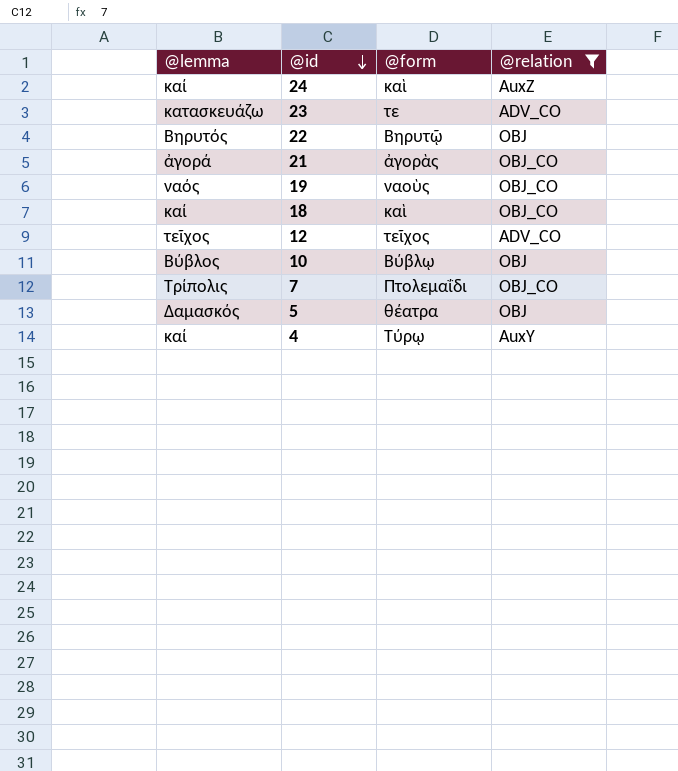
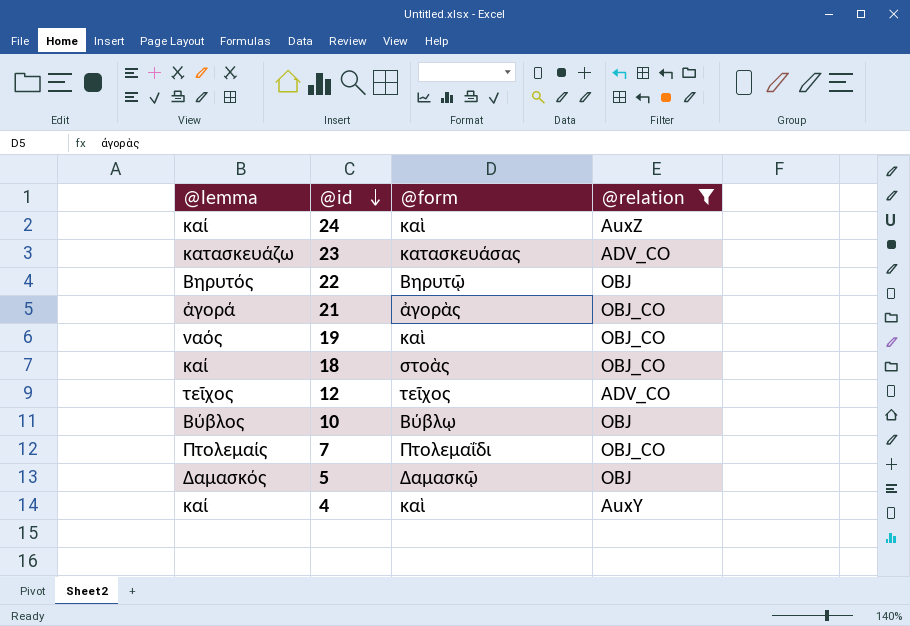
23 | @form: τε -> κατασκευάσας
19 | @form: ναοὺς -> καὶ
18 | @form: καὶ -> στοὰς
7 | @lemma: Τρίπολις -> Πτολεμαίς
5 | @form: θέατρα -> Δαμασκῷ
4 | @form: Τύρῳ -> καὶ

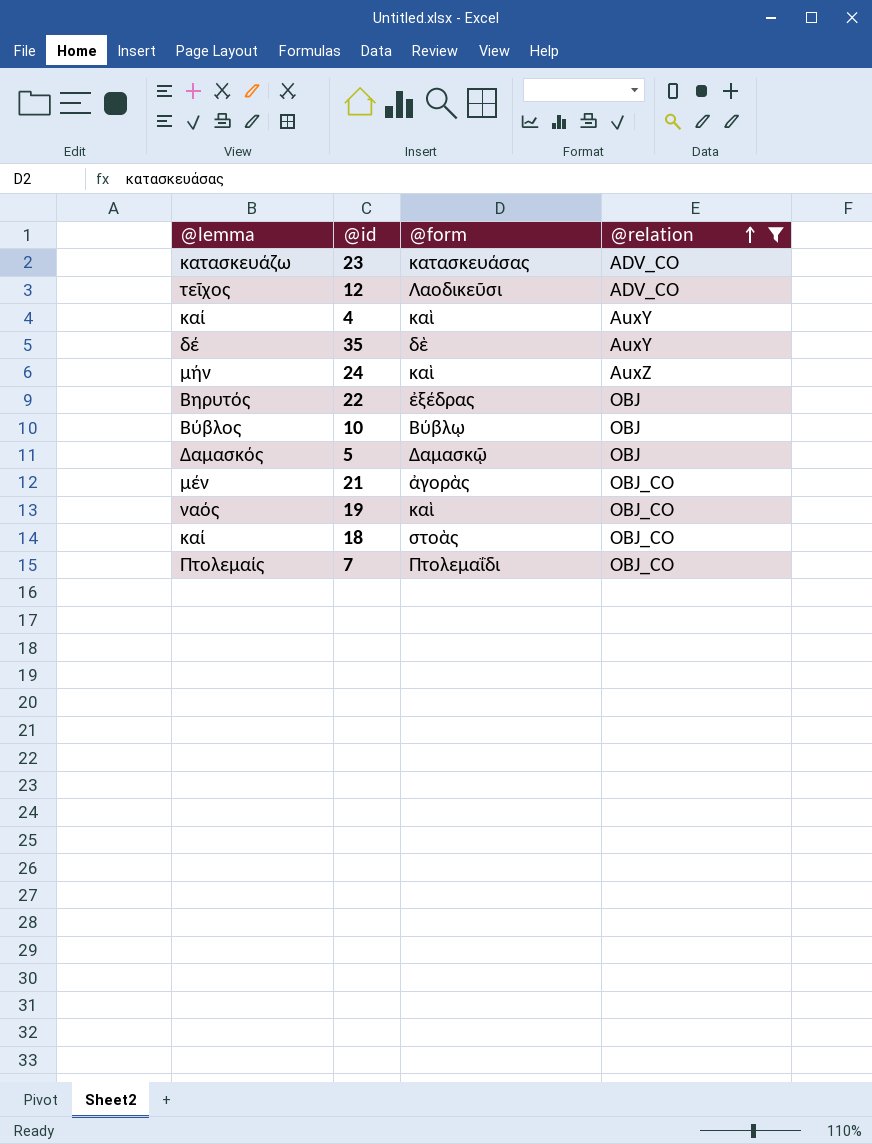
row order: @id descending -> @relation ascending
12 | @form: τεῖχος -> Λαοδικεῦσι
row 35: none -> δέ | δὲ | AuxY
24 | @lemma: καί -> μήν
22 | @form: Βηρυτῷ -> ἐξέδρας
21 | @lemma: ἀγορά -> μέν

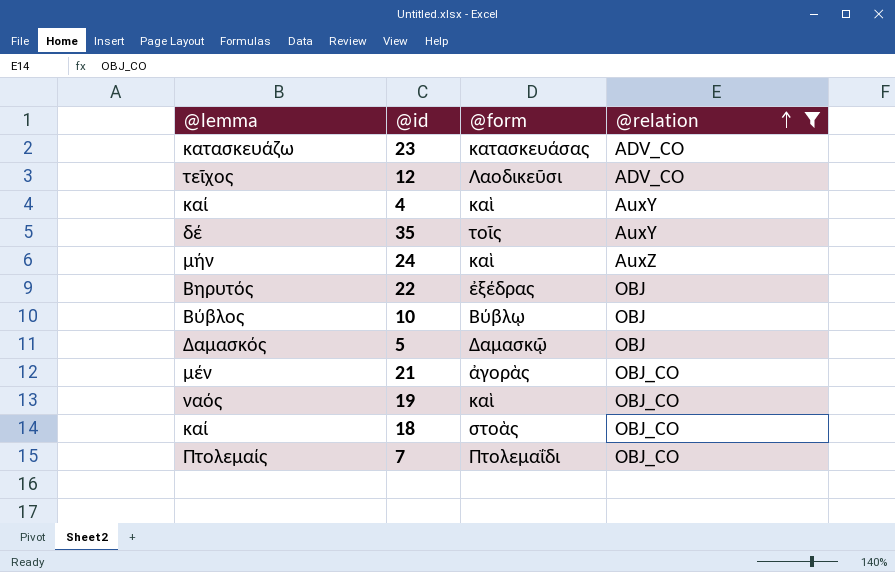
35 | @form: δὲ -> τοῖς

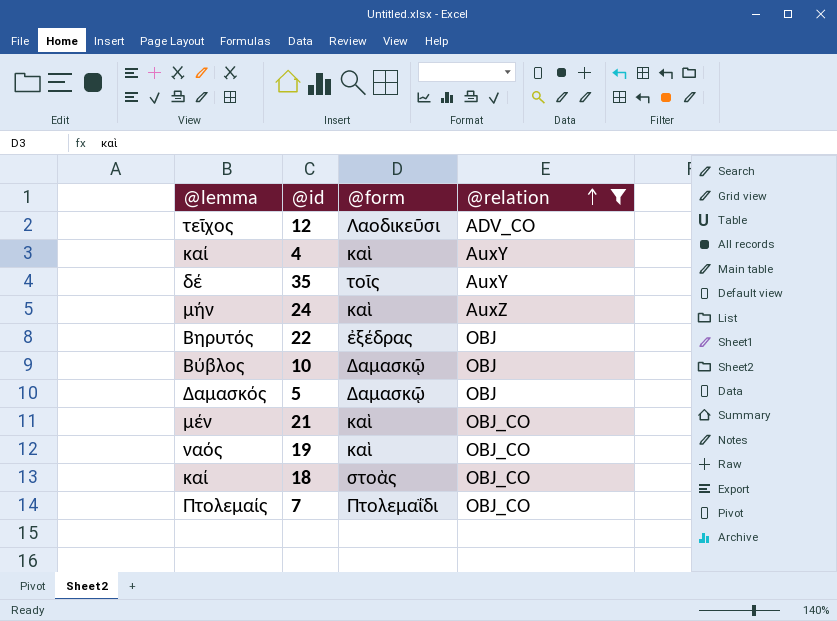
row 23: κατασκευάζω | κατασκευάσας | ADV_CO -> none
10 | @form: Βύβλῳ -> Δαμασκῷ
21 | @form: ἀγορὰς -> καὶ

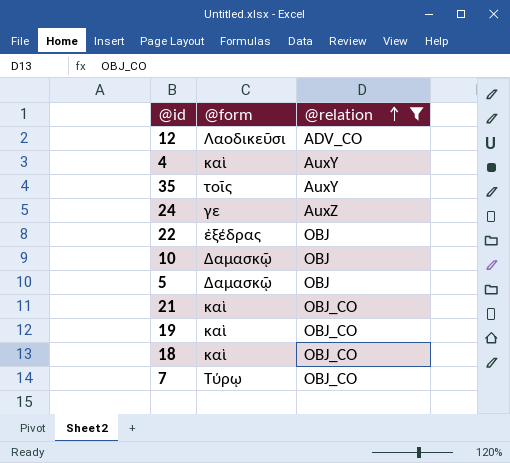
column @lemma | position: 1 -> none
24 | @form: καὶ -> γε
18 | @form: στοὰς -> καὶ
7 | @form: Πτολεμαΐδι -> Τύρῳ

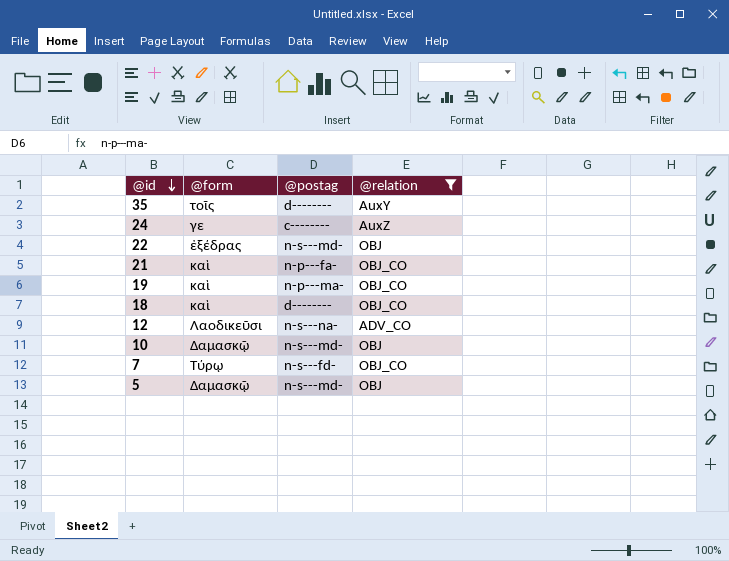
row order: @relation ascending -> @id descending
column @postag | position: none -> 3
row 4: καὶ | AuxY -> none

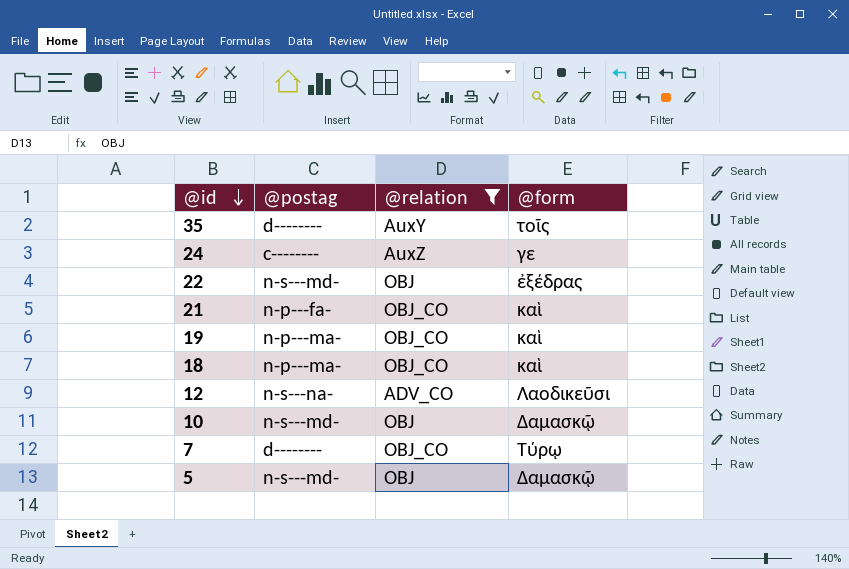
column @form | position: 2 -> 4
18 | @postag: d-------- -> n-p---ma-
7 | @postag: n-s---fd- -> d--------

